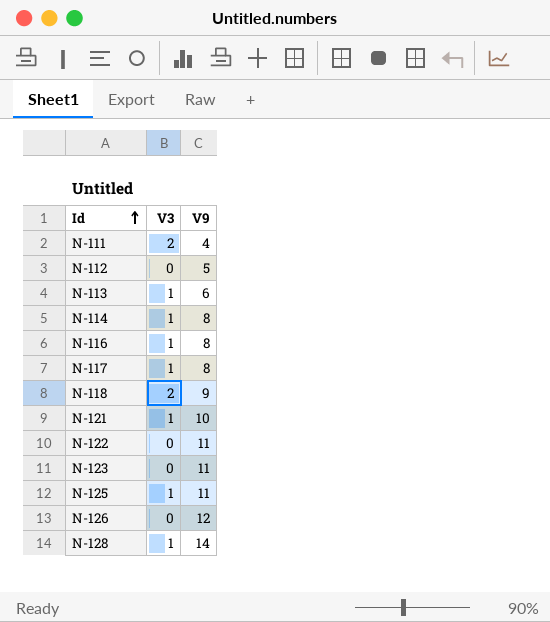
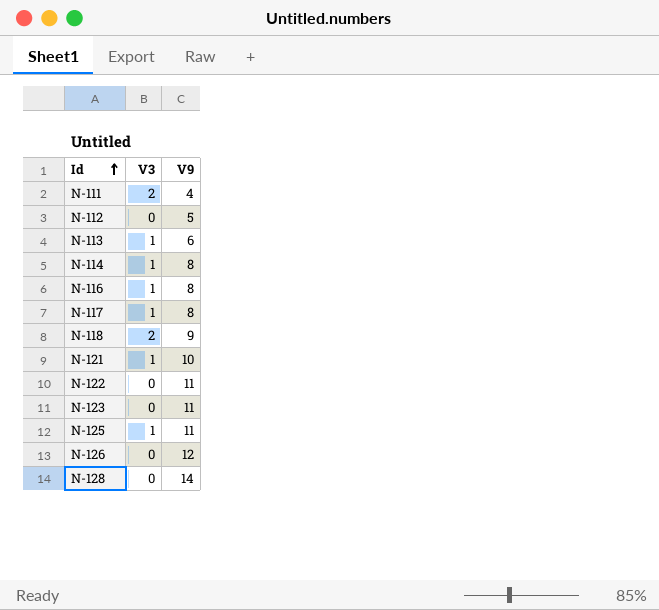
N-128 | V3: 1 -> 0

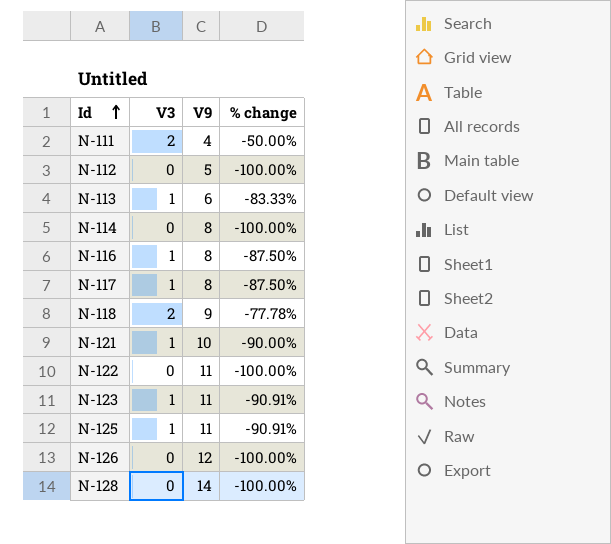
column % change | formula: none -> ([V3] - [V9]) / [V9]
N-114 | V3: 1 -> 0
N-123 | V3: 0 -> 1

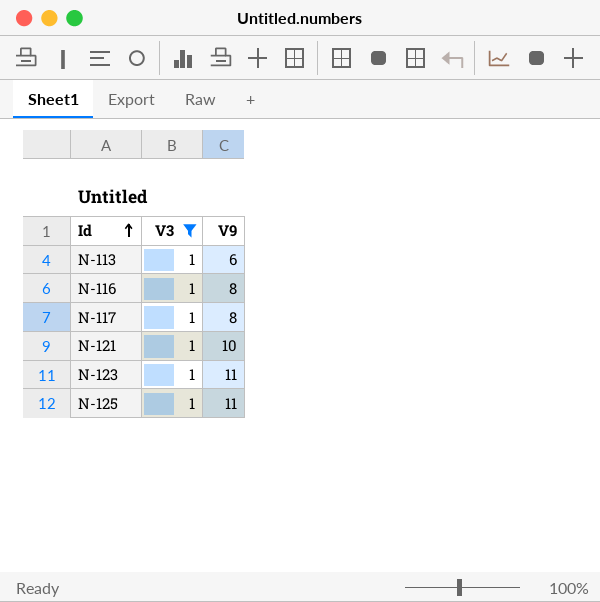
filter: none -> V3 = 1
column % change | formula: ([V3] - [V9]) / [V9] -> none

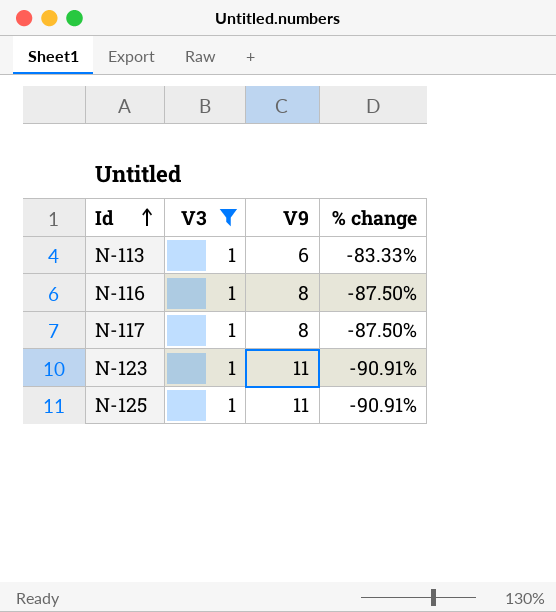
column % change | formula: none -> ([V3] - [V9]) / [V9]
row N-121: 1 | 10 -> none

